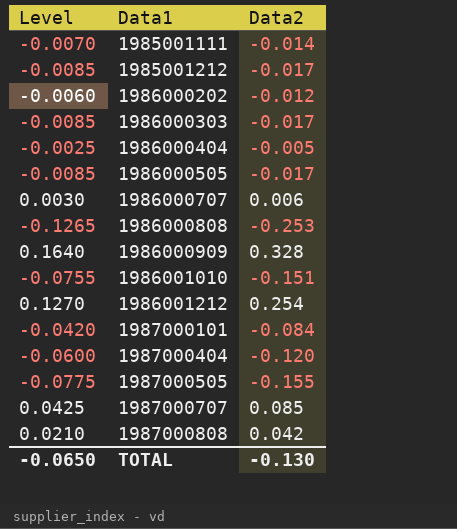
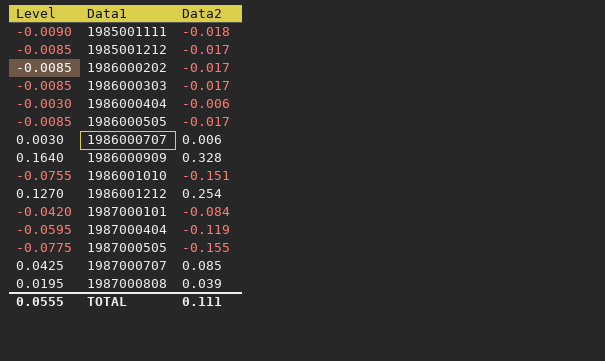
row 1986000808: -0.1265 | -0.253 -> none
1985001111 | Level: -0.0070 -> -0.0090
1985001111 | Data2: -0.014 -> -0.018
1986000202 | Level: -0.0060 -> -0.0085
1986000202 | Data2: -0.012 -> -0.017
1986000404 | Level: -0.0025 -> -0.0030
1986000404 | Data2: -0.005 -> -0.006
1987000404 | Level: -0.0600 -> -0.0595
1987000404 | Data2: -0.120 -> -0.119
1987000808 | Level: 0.0210 -> 0.0195
1987000808 | Data2: 0.042 -> 0.039
TOTAL | Level: -0.0650 -> 0.0555
TOTAL | Data2: -0.130 -> 0.111

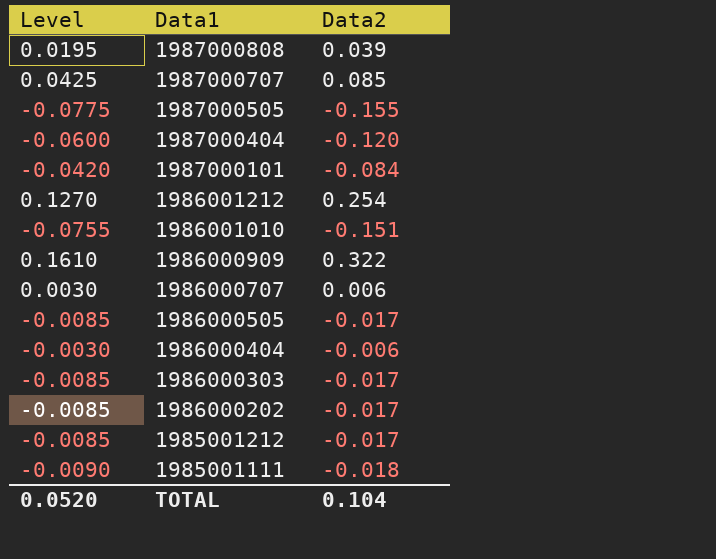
row order: Data1 ascending -> Data1 descending
1987000404 | Level: -0.0595 -> -0.0600
1987000404 | Data2: -0.119 -> -0.120
1986000909 | Level: 0.1640 -> 0.1610
1986000909 | Data2: 0.328 -> 0.322
TOTAL | Level: 0.0555 -> 0.0520
TOTAL | Data2: 0.111 -> 0.104

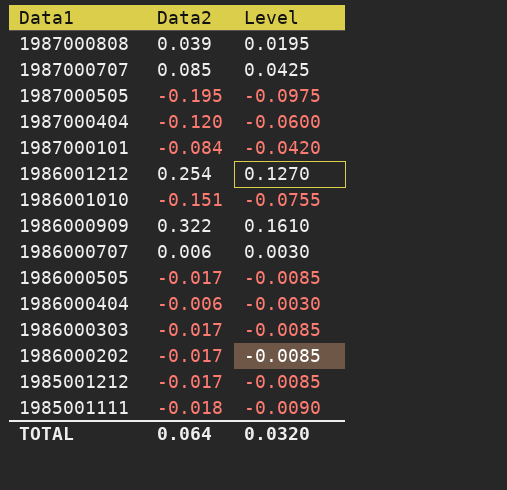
column Level | position: 1 -> 3
1987000505 | Data2: -0.155 -> -0.195
1987000505 | Level: -0.0775 -> -0.0975
TOTAL | Data2: 0.104 -> 0.064
TOTAL | Level: 0.0520 -> 0.0320

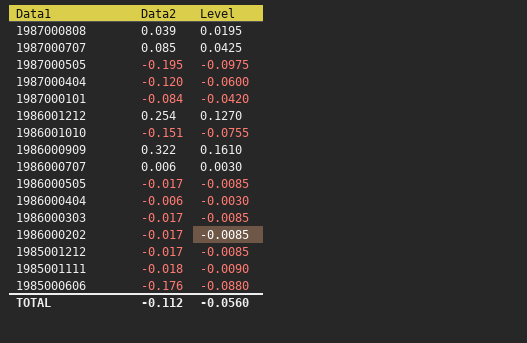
row 1985000606: none -> -0.176 | -0.0880
TOTAL | Data2: 0.064 -> -0.112
TOTAL | Level: 0.0320 -> -0.0560

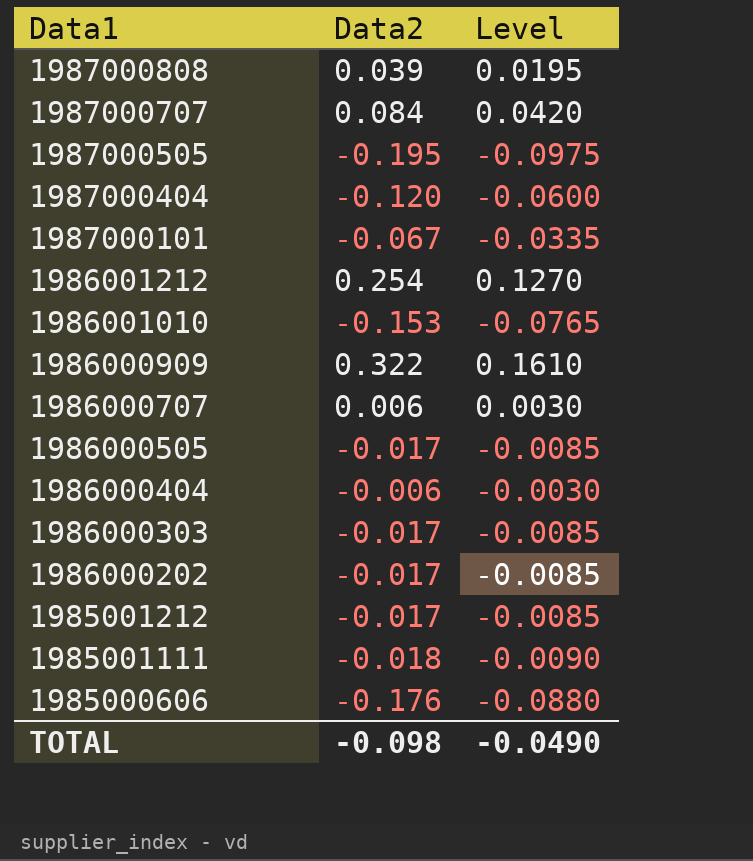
1987000707 | Data2: 0.085 -> 0.084
1987000707 | Level: 0.0425 -> 0.0420
1987000101 | Data2: -0.084 -> -0.067
1987000101 | Level: -0.0420 -> -0.0335
1986001010 | Data2: -0.151 -> -0.153
1986001010 | Level: -0.0755 -> -0.0765
TOTAL | Data2: -0.112 -> -0.098
TOTAL | Level: -0.0560 -> -0.0490

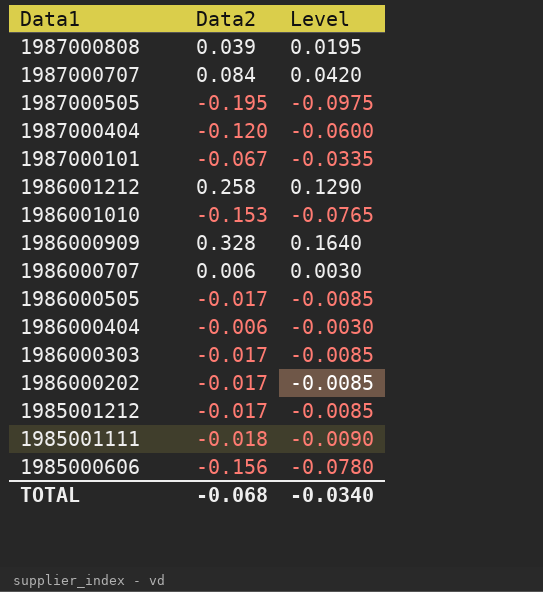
1986001212 | Data2: 0.254 -> 0.258
1986001212 | Level: 0.1270 -> 0.1290
1986000909 | Data2: 0.322 -> 0.328
1986000909 | Level: 0.1610 -> 0.1640
1985000606 | Data2: -0.176 -> -0.156
1985000606 | Level: -0.0880 -> -0.0780
TOTAL | Data2: -0.098 -> -0.068
TOTAL | Level: -0.0490 -> -0.0340

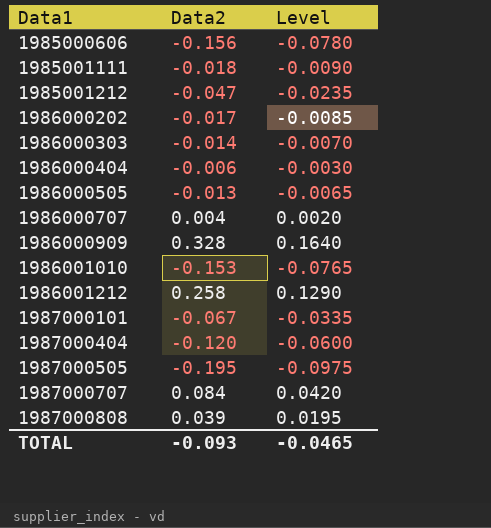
row order: Data1 descending -> Data1 ascending
1985001212 | Data2: -0.017 -> -0.047
1985001212 | Level: -0.0085 -> -0.0235
1986000303 | Data2: -0.017 -> -0.014
1986000303 | Level: -0.0085 -> -0.0070
1986000505 | Data2: -0.017 -> -0.013
1986000505 | Level: -0.0085 -> -0.0065
1986000707 | Data2: 0.006 -> 0.004
1986000707 | Level: 0.0030 -> 0.0020
TOTAL | Data2: -0.068 -> -0.093
TOTAL | Level: -0.0340 -> -0.0465

